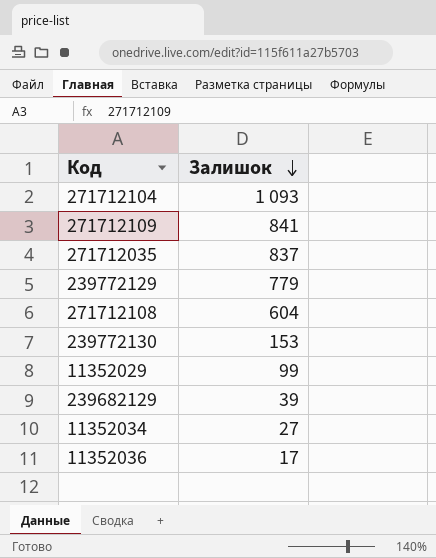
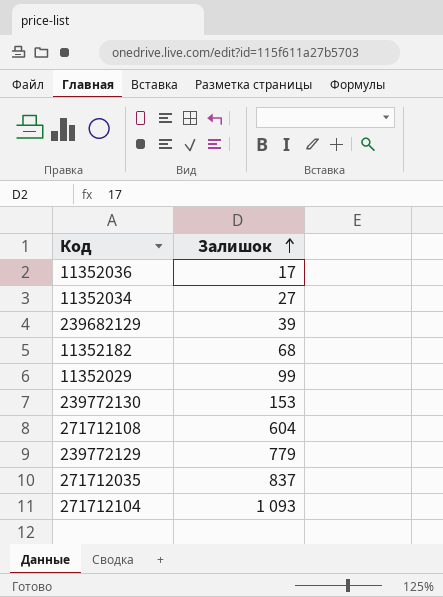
row order: Залишок descending -> Залишок ascending
row 271712109: 841 -> none
row 11352182: none -> 68

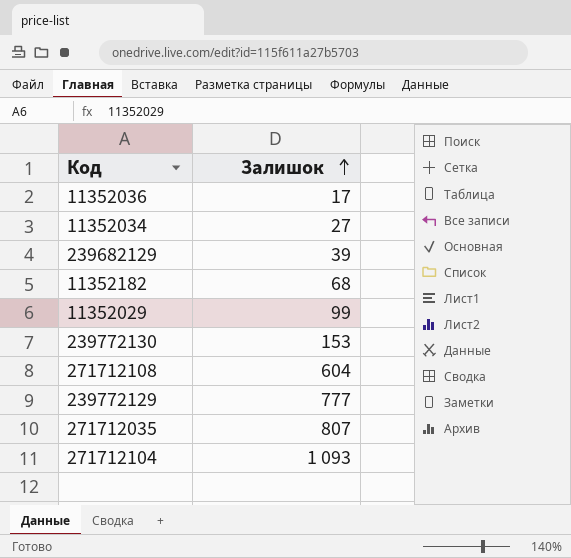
239772129 | Залишок: 779 -> 777
271712035 | Залишок: 837 -> 807

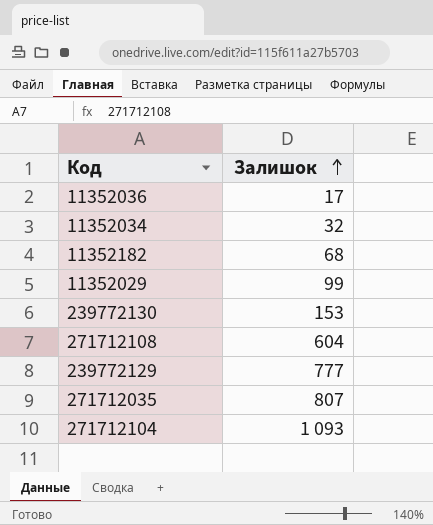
row 239682129: 39 -> none
11352034 | Залишок: 27 -> 32

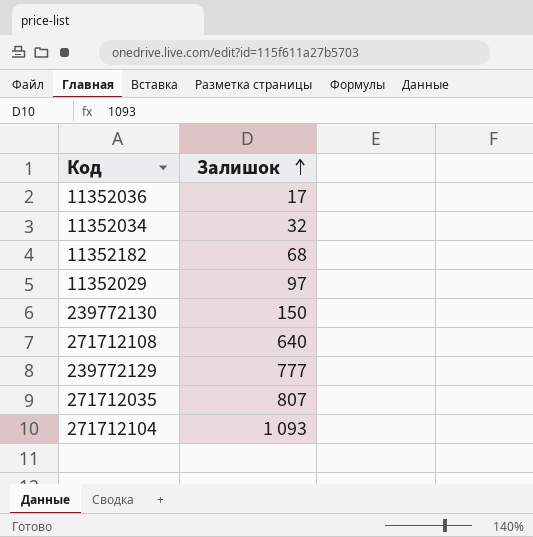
11352029 | Залишок: 99 -> 97
239772130 | Залишок: 153 -> 150
271712108 | Залишок: 604 -> 640

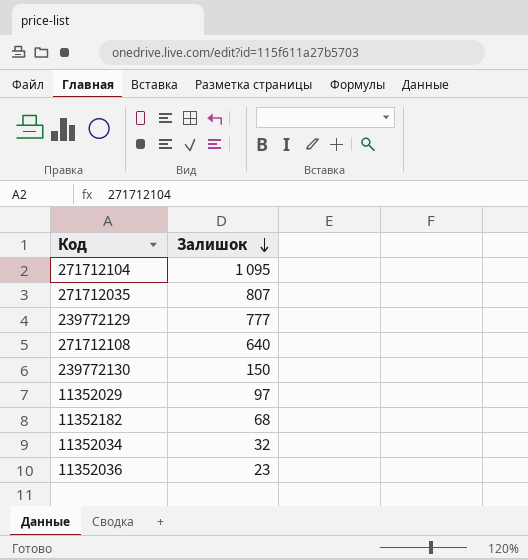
row order: Залишок ascending -> Залишок descending
271712104 | Залишок: 1 093 -> 1 095
11352036 | Залишок: 17 -> 23

